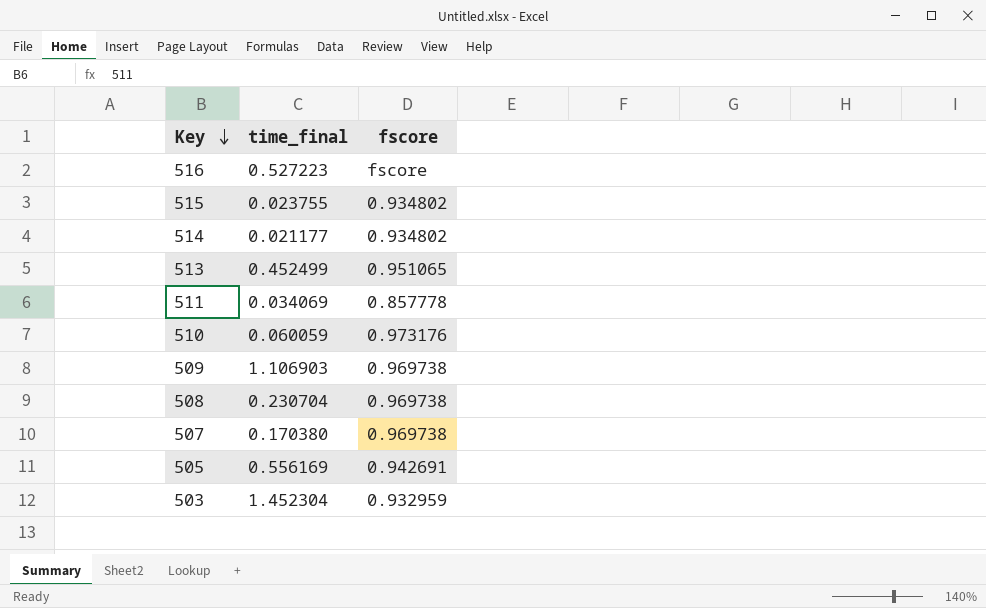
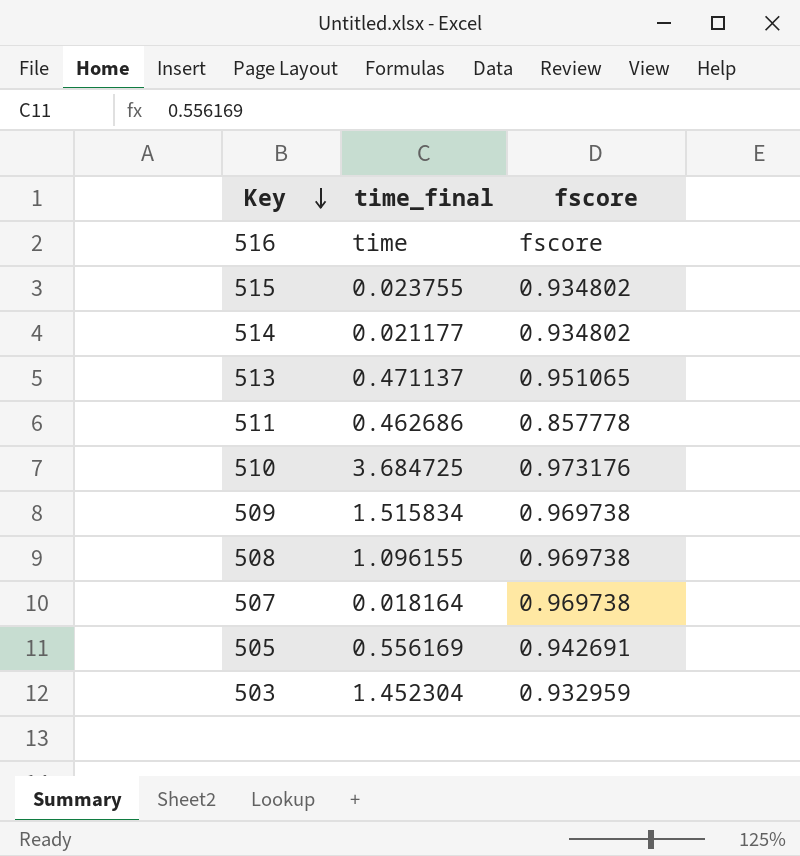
516 | time_final: 0.527223 -> time
513 | time_final: 0.452499 -> 0.471137
511 | time_final: 0.034069 -> 0.462686
510 | time_final: 0.060059 -> 3.684725
509 | time_final: 1.106903 -> 1.515834
508 | time_final: 0.230704 -> 1.096155
507 | time_final: 0.170380 -> 0.018164

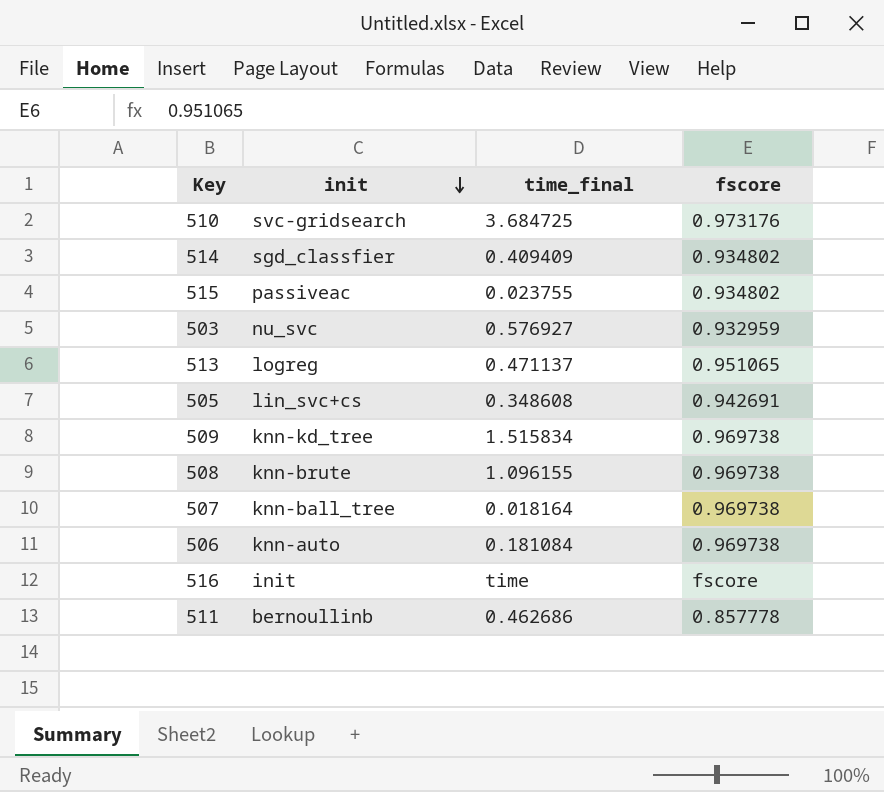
row order: Key descending -> init descending
column init | position: none -> 2
514 | time_final: 0.021177 -> 0.409409
503 | time_final: 1.452304 -> 0.576927
505 | time_final: 0.556169 -> 0.348608
row 506: none -> knn-auto | 0.181084 | 0.969738

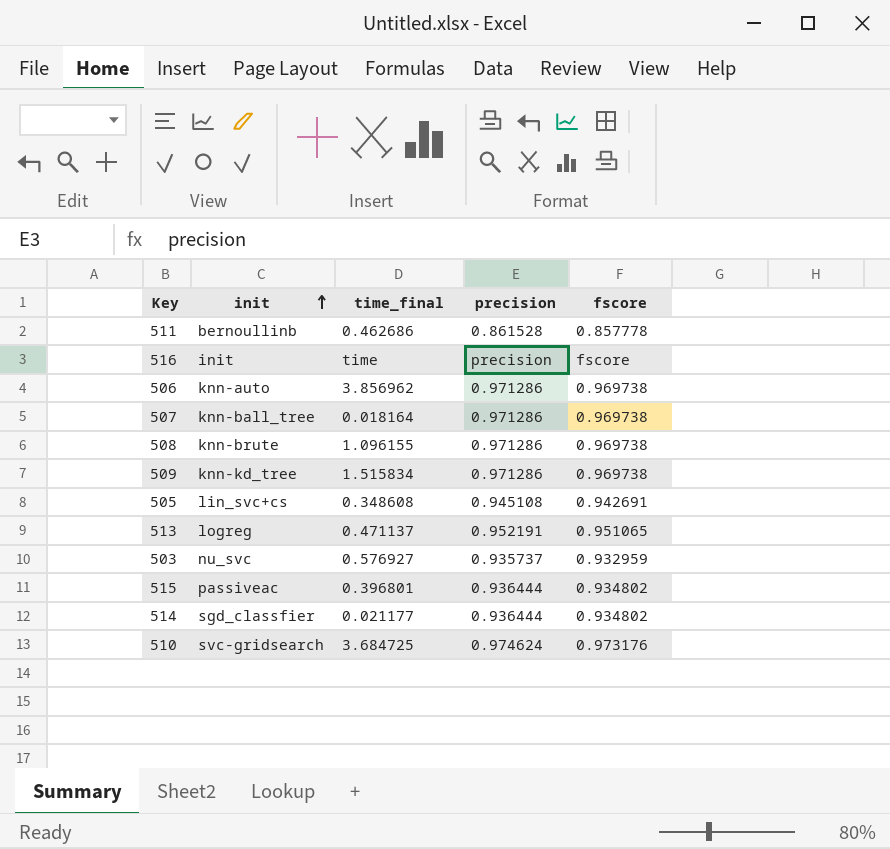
row order: init descending -> init ascending
column precision | position: none -> 4
506 | time_final: 0.181084 -> 3.856962
515 | time_final: 0.023755 -> 0.396801
514 | time_final: 0.409409 -> 0.021177

